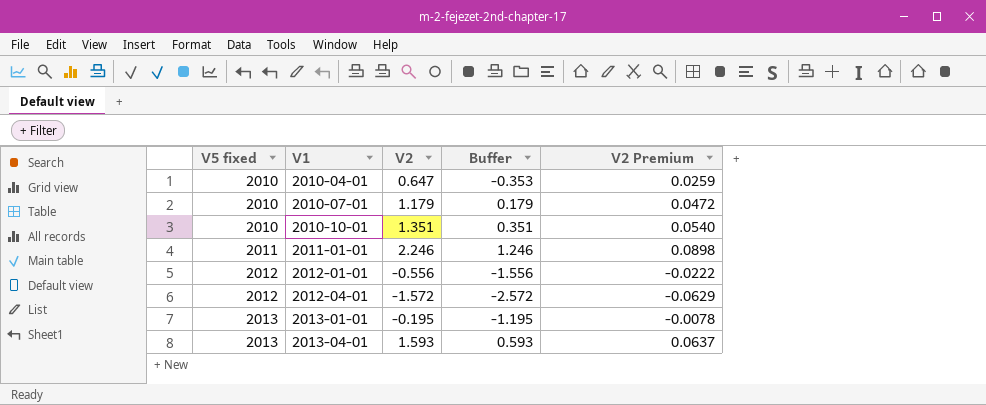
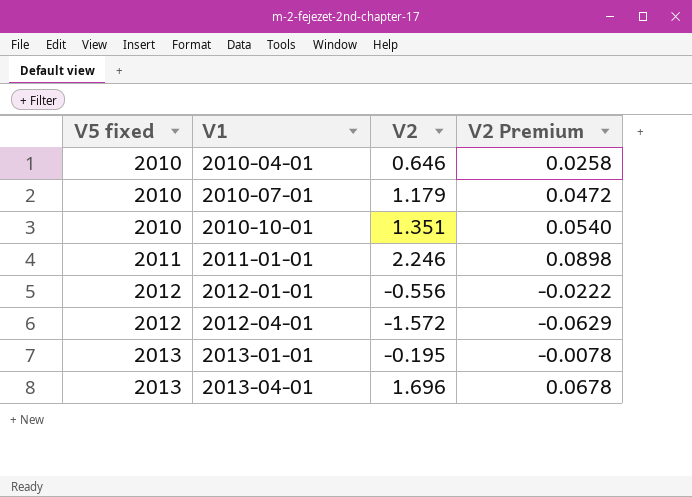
column Buffer | formula: [V2] - 1 -> none
2010-04-01 | V2: 0.647 -> 0.646
2010-04-01 | V2 Premium: 0.0259 -> 0.0258
2013-04-01 | V2: 1.593 -> 1.696
2013-04-01 | V2 Premium: 0.0637 -> 0.0678

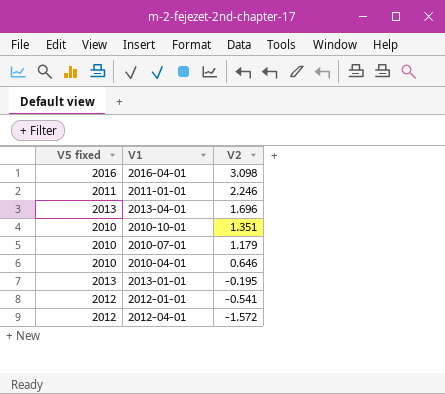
row order: V5 fixed ascending -> V2 descending
column V2 Premium | formula: [V2] * 0.04 -> none
row 2016-04-01: none -> 2016 | 3.098
2012-01-01 | V2: -0.556 -> -0.541

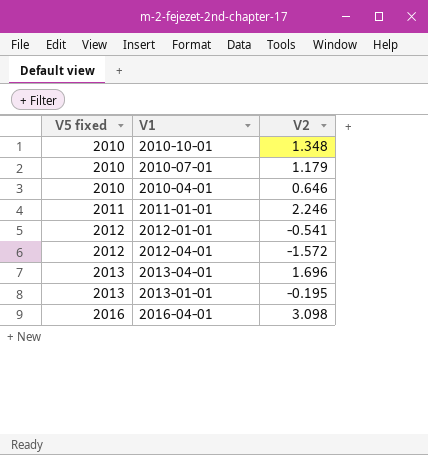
row order: V2 descending -> V5 fixed ascending
2010-10-01 | V2: 1.351 -> 1.348

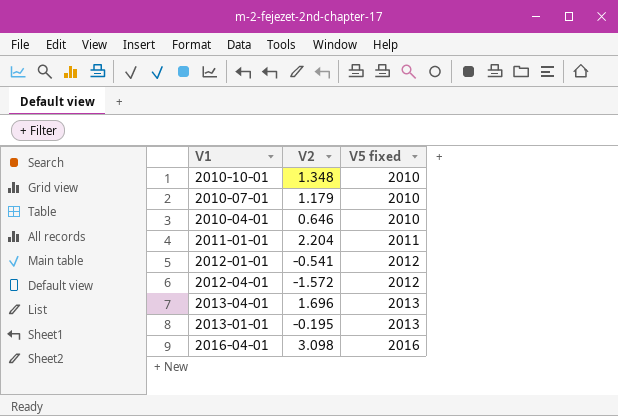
column V5 fixed | position: 1 -> 3
2011-01-01 | V2: 2.246 -> 2.204

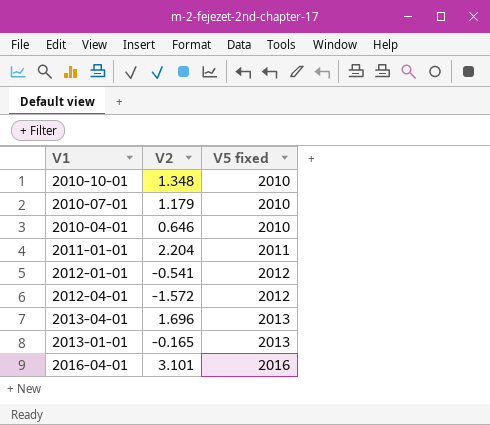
2013-01-01 | V2: -0.195 -> -0.165
2016-04-01 | V2: 3.098 -> 3.101

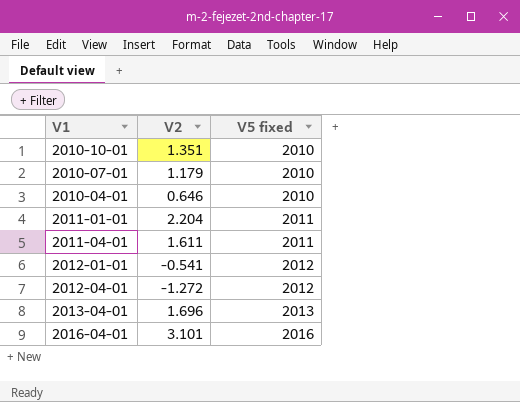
row 2013-01-01: -0.165 | 2013 -> none
2010-10-01 | V2: 1.348 -> 1.351
row 2011-04-01: none -> 1.611 | 2011
2012-04-01 | V2: -1.572 -> -1.272

